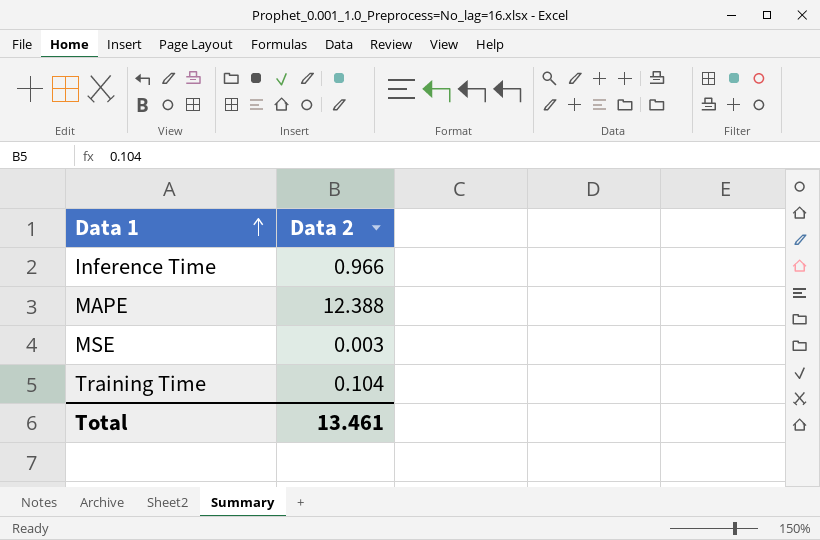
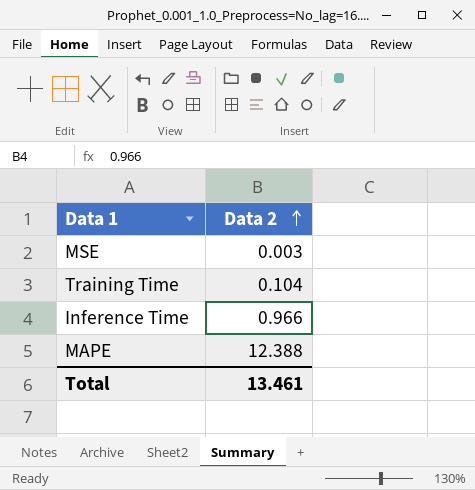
row order: Data 1 ascending -> Data 2 ascending

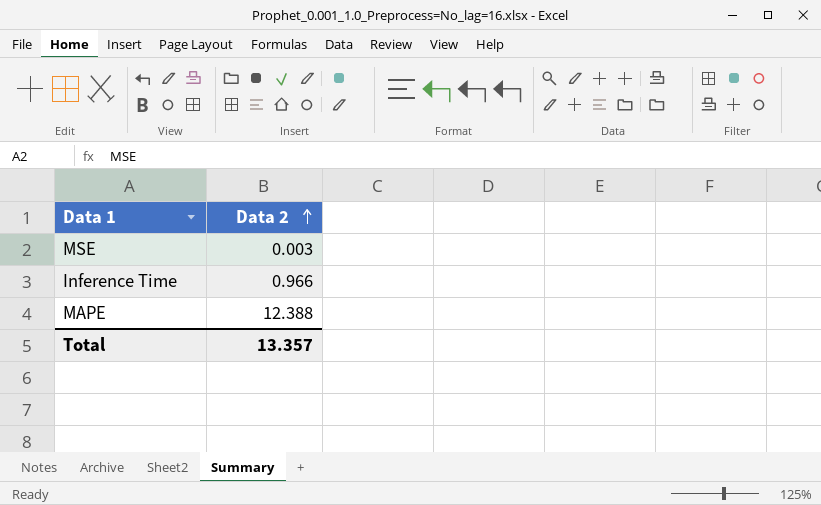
row Training Time: 0.104 -> none
Total | Data 2: 13.461 -> 13.357

